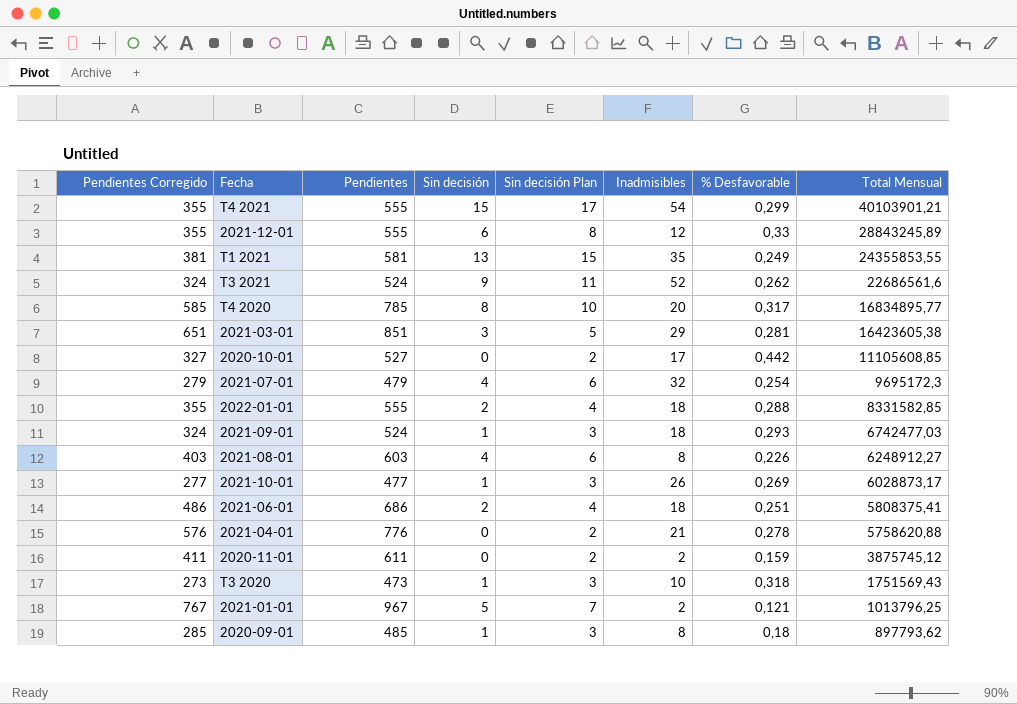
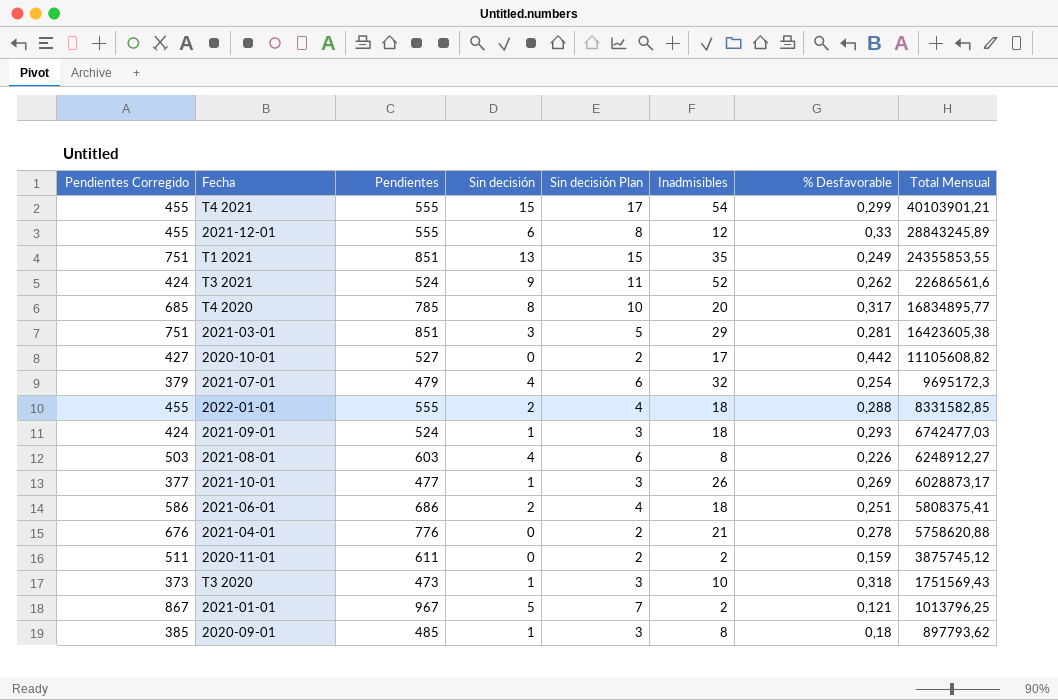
column Pendientes Corregido | formula: [Pendientes] - 200 -> [Pendientes] - 100
T1 2021 | Pendientes: 581 -> 851
2020-10-01 | Total Mensual: 11105608,85 -> 11105608,82

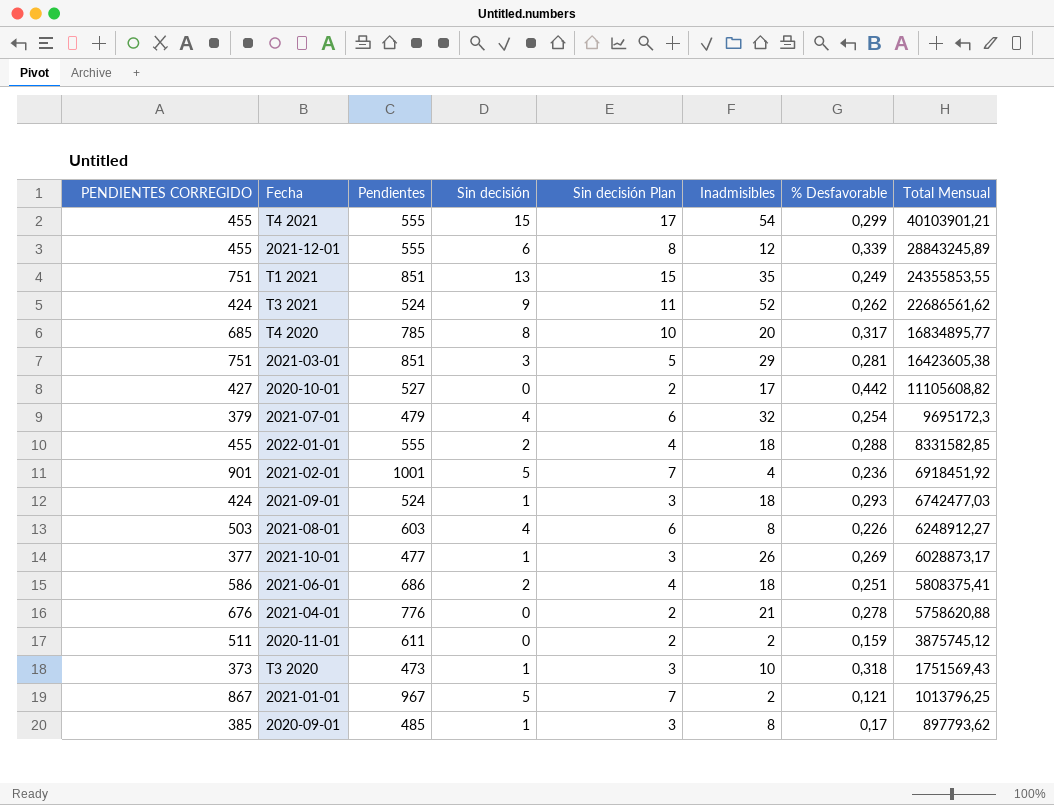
column name: Pendientes Corregido -> PENDIENTES CORREGIDO
2021-12-01 | % Desfavorable: 0,33 -> 0,339
T3 2021 | Total Mensual: 22686561,6 -> 22686561,62
row 2021-02-01: none -> 901 | 1001 | 5 | 7 | 4 | 0,236 | 6918451,92
2020-09-01 | % Desfavorable: 0,18 -> 0,17

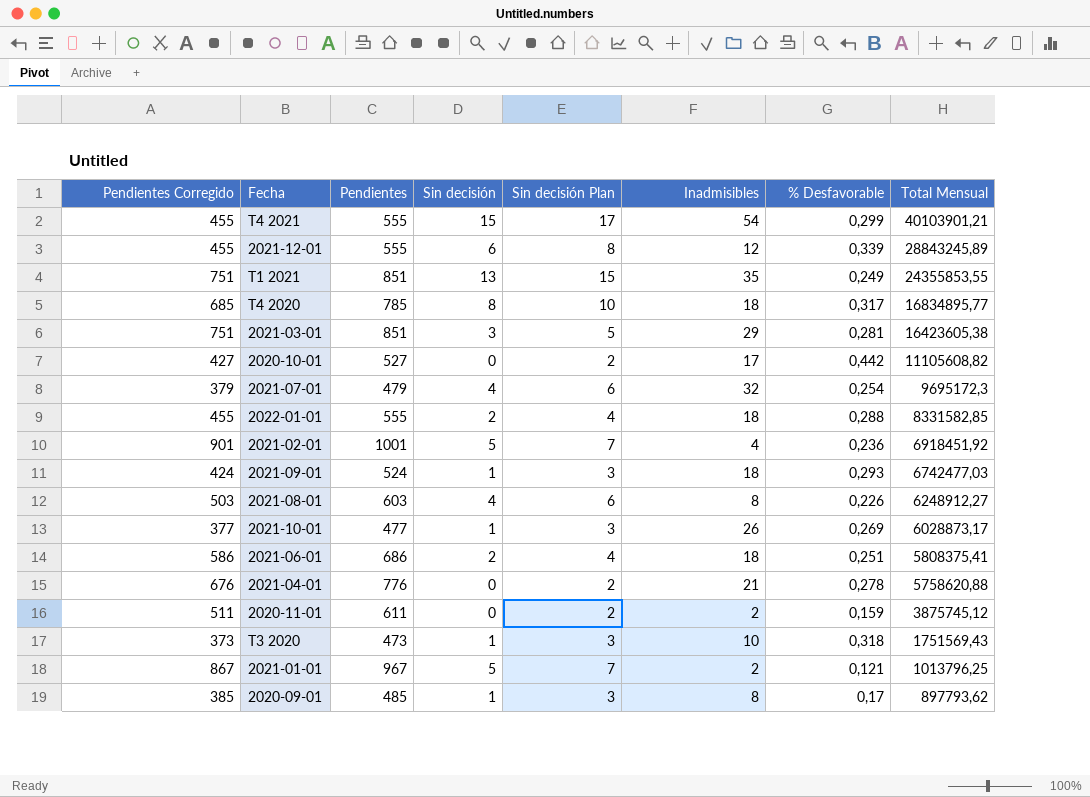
column name: PENDIENTES CORREGIDO -> Pendientes Corregido
row T3 2021: 424 | 524 | 9 | 11 | 52 | 0,262 | 22686561,62 -> none
T4 2020 | Inadmisibles: 20 -> 18

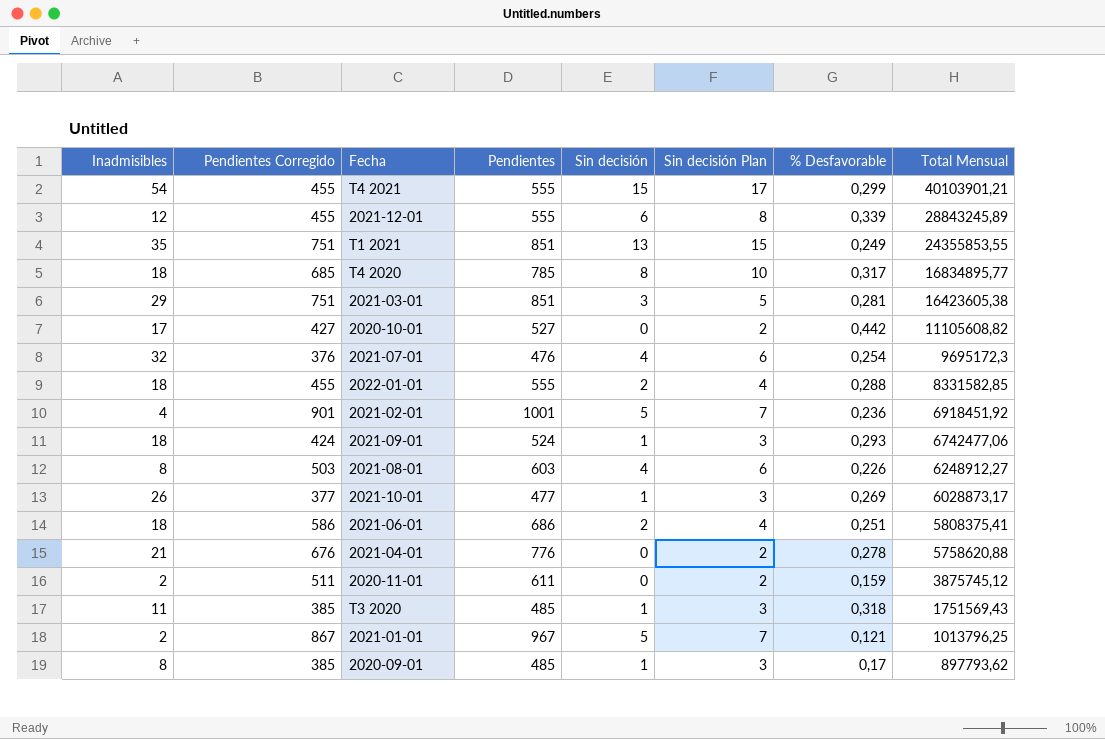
column Inadmisibles | position: 6 -> 1
2021-07-01 | Pendientes Corregido: 379 -> 376
2021-07-01 | Pendientes: 479 -> 476
2021-09-01 | Total Mensual: 6742477,03 -> 6742477,06
T3 2020 | Inadmisibles: 10 -> 11
T3 2020 | Pendientes Corregido: 373 -> 385
T3 2020 | Pendientes: 473 -> 485

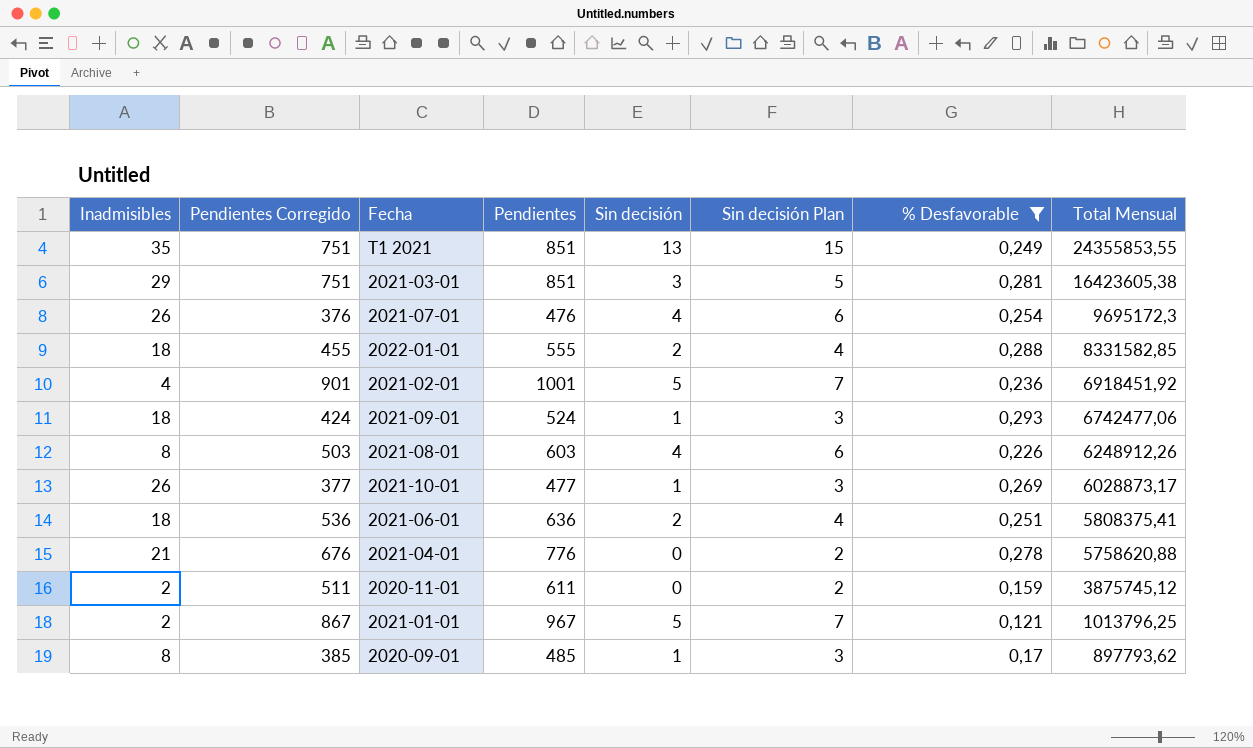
filter: none -> % Desfavorable <= 0,293
2021-07-01 | Inadmisibles: 32 -> 26
2021-08-01 | Total Mensual: 6248912,27 -> 6248912,26
2021-06-01 | Pendientes Corregido: 586 -> 536
2021-06-01 | Pendientes: 686 -> 636

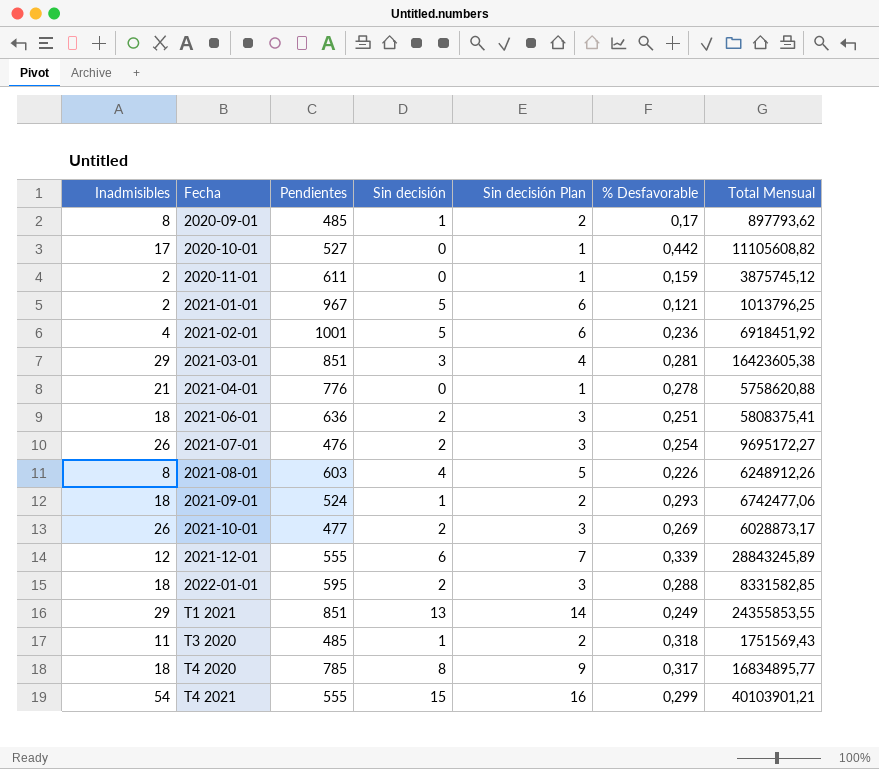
filter: % Desfavorable <= 0,293 -> none
row order: Total Mensual descending -> Fecha ascending
column Pendientes Corregido | formula: [Pendientes] - 100 -> none
column Sin decisión Plan | formula: [Sin decisión] + 2 -> [Sin decisión] + 1
2021-07-01 | Sin decisión: 4 -> 2
2021-07-01 | Total Mensual: 9695172,3 -> 9695172,27
2021-10-01 | Sin decisión: 1 -> 2
2022-01-01 | Pendientes: 555 -> 595
T1 2021 | Inadmisibles: 35 -> 29

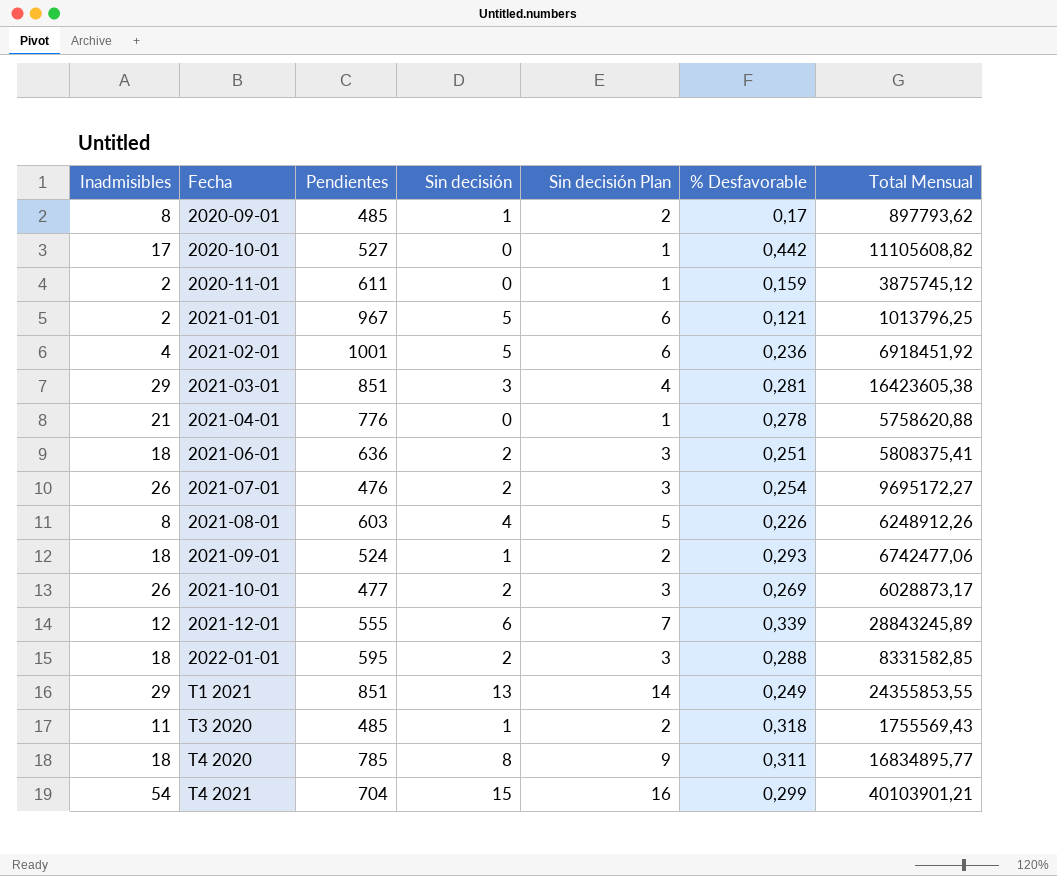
T3 2020 | Total Mensual: 1751569,43 -> 1755569,43
T4 2020 | % Desfavorable: 0,317 -> 0,311
T4 2021 | Pendientes: 555 -> 704

